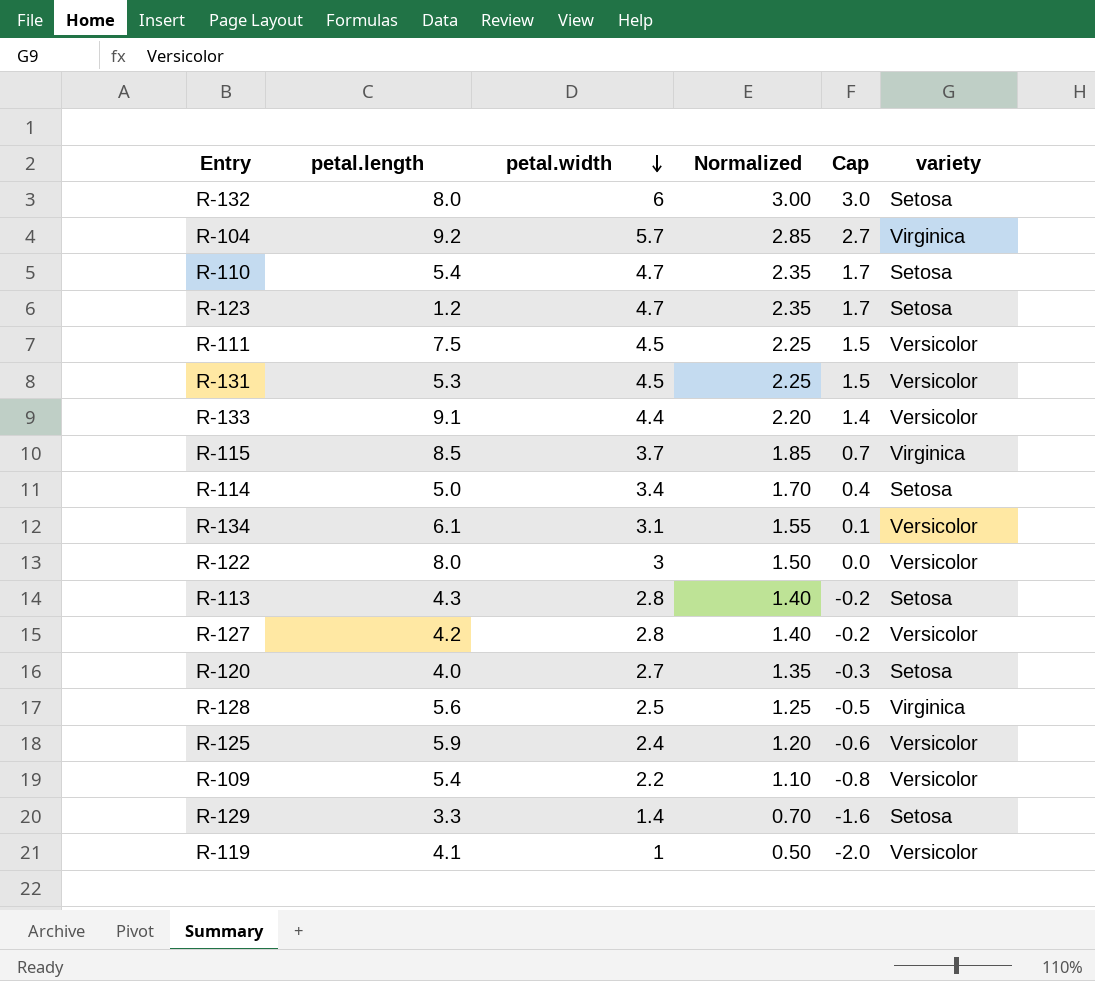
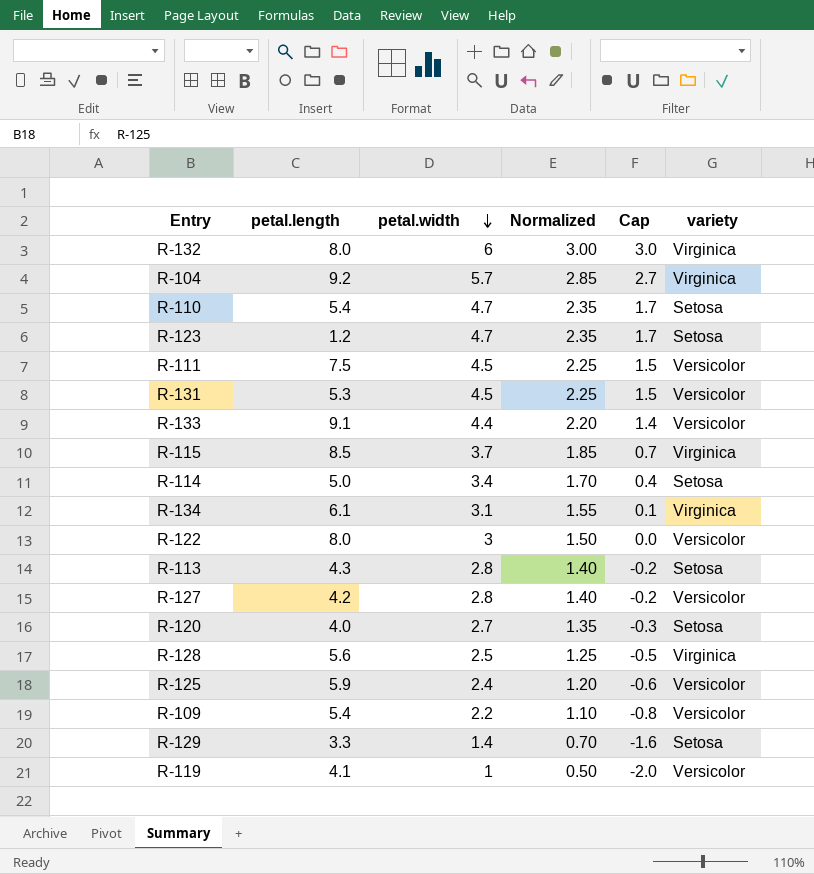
R-132 | variety: Setosa -> Virginica
R-134 | variety: Versicolor -> Virginica

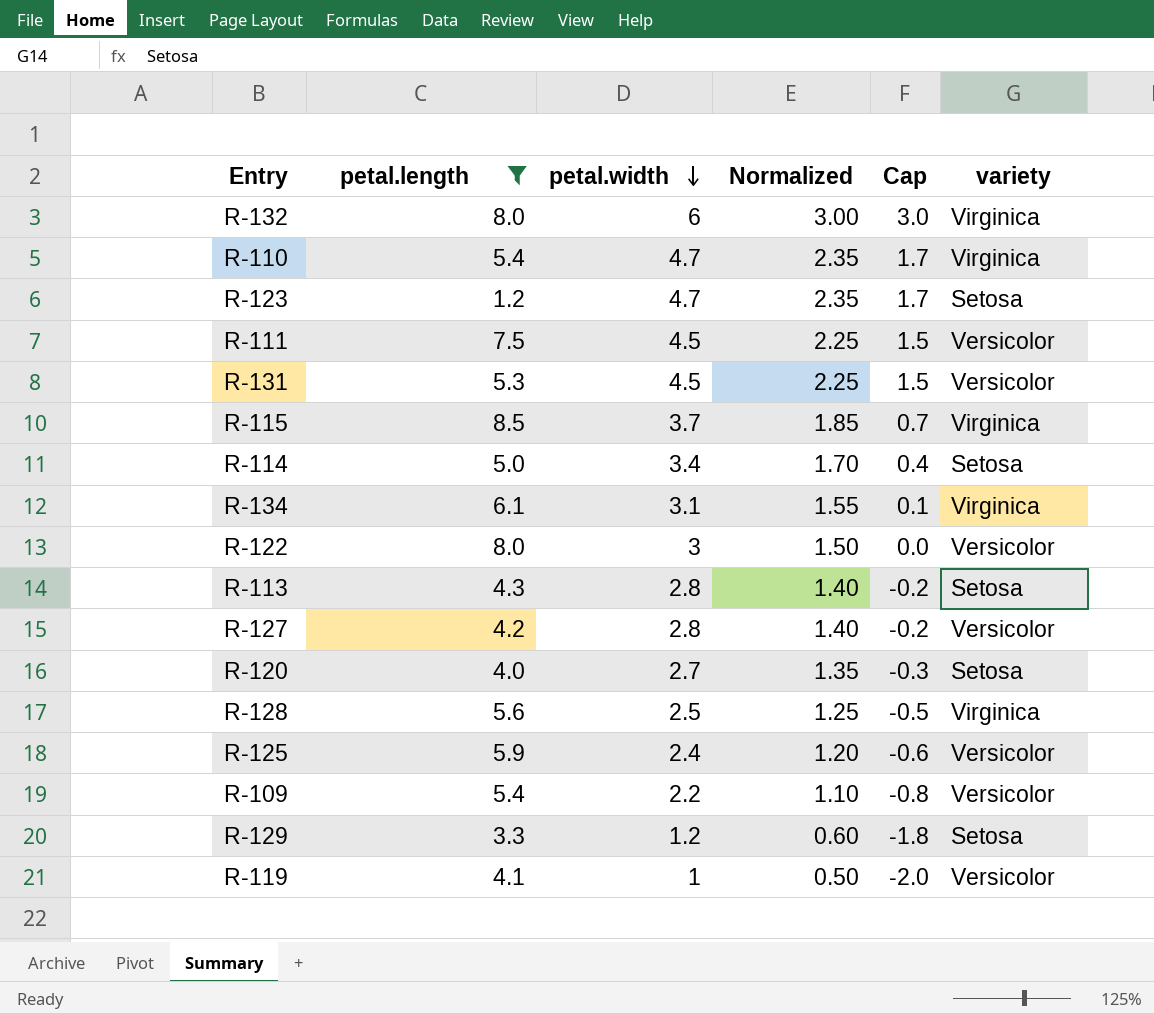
filter: none -> petal.length <= 8.5
R-110 | variety: Setosa -> Virginica
R-129 | petal.width: 1.4 -> 1.2
R-129 | Normalized: 0.70 -> 0.60
R-129 | Cap: -1.6 -> -1.8

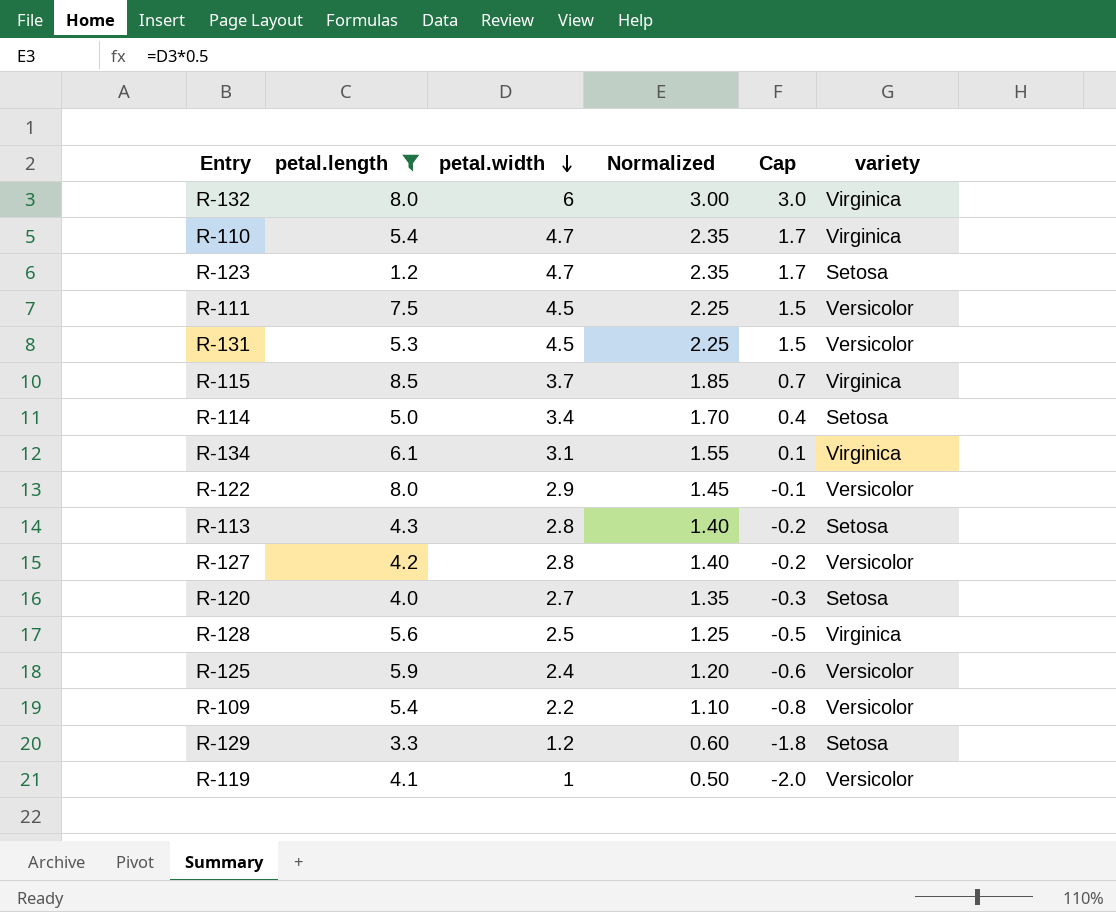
R-122 | petal.width: 3 -> 2.9
R-122 | Normalized: 1.50 -> 1.45
R-122 | Cap: 0.0 -> -0.1

